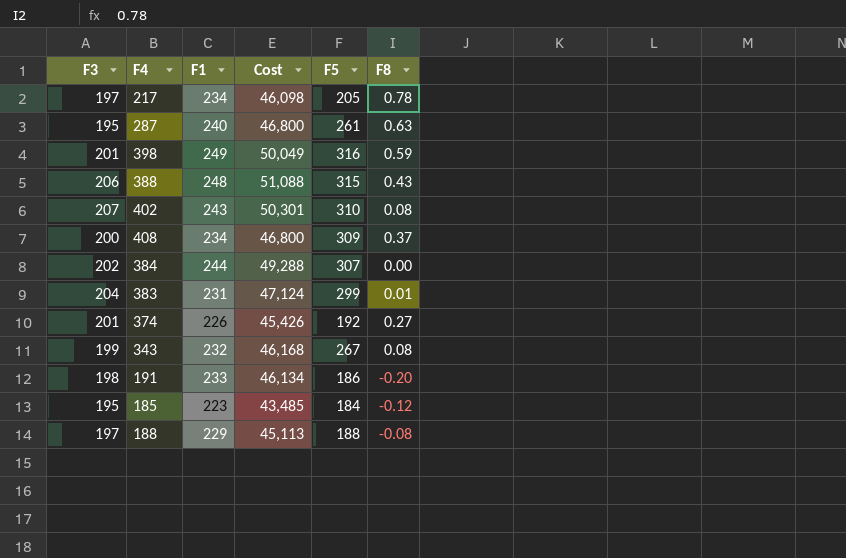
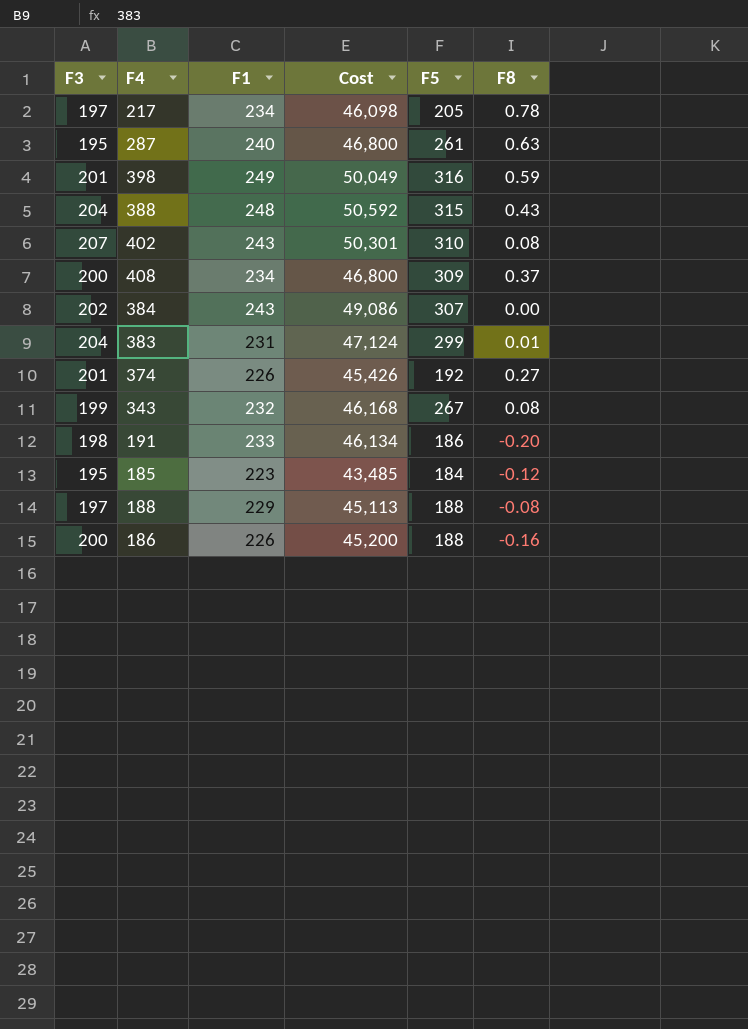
388 | F3: 206 -> 204
388 | Cost: 51,088 -> 50,592
384 | F1: 244 -> 243
384 | Cost: 49,288 -> 49,086
row 186: none -> 200 | 226 | 45,200 | 188 | -0.16

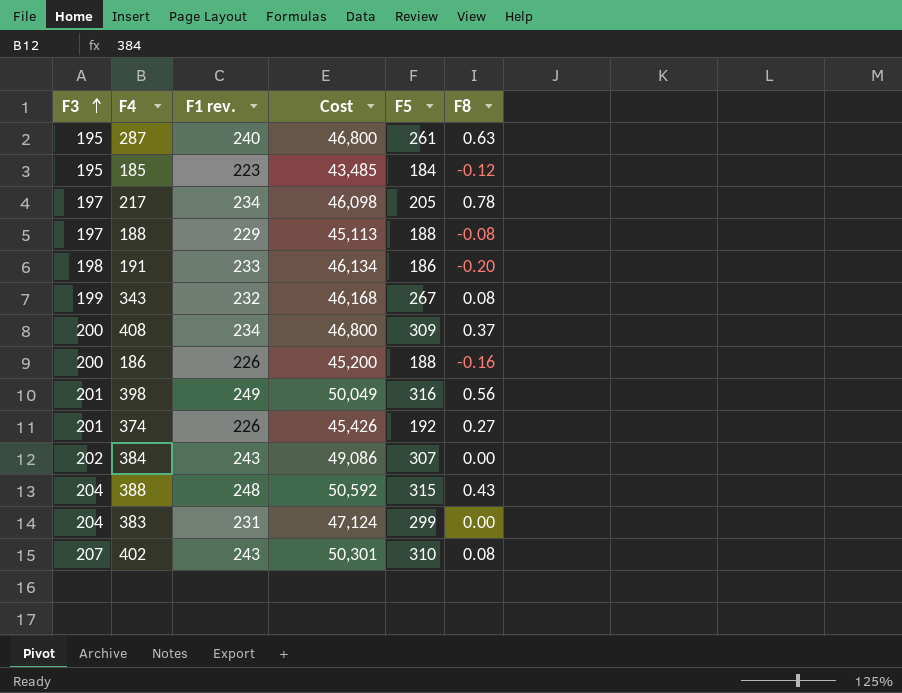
row order: none -> F3 ascending
column name: F1 -> F1 rev.
398 | F8: 0.59 -> 0.56
383 | F8: 0.01 -> 0.00

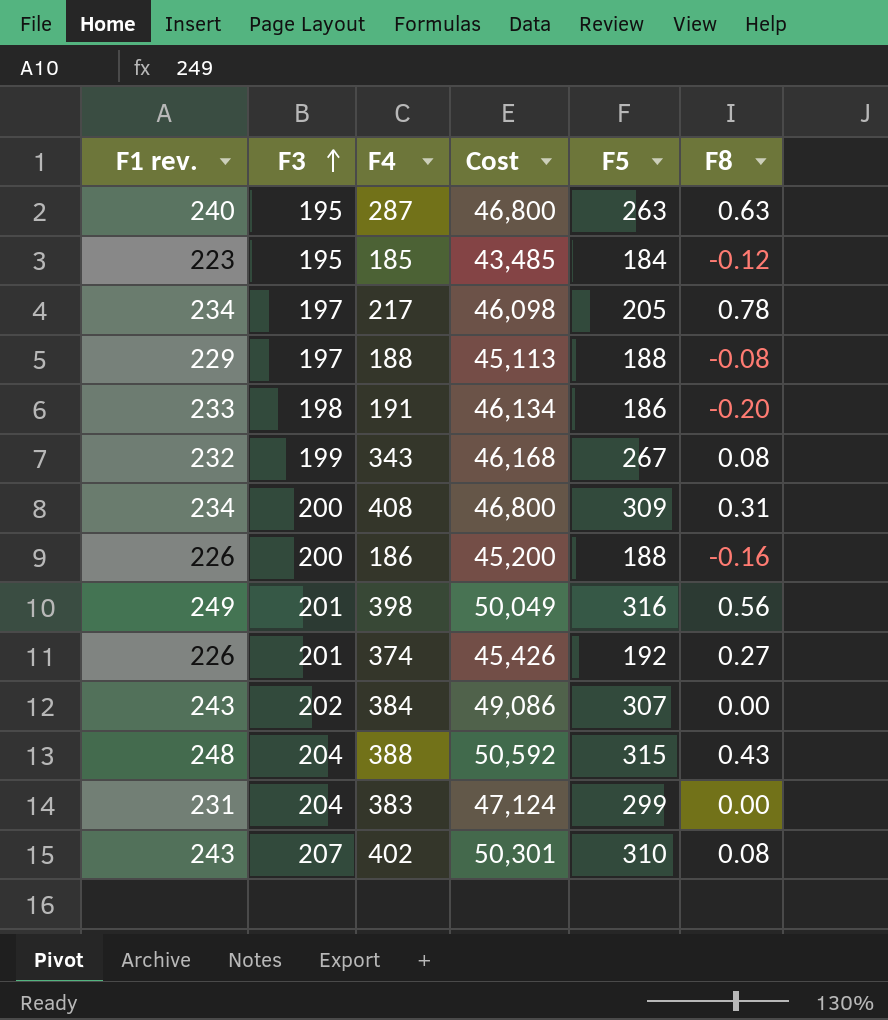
column F1 rev. | position: 3 -> 1
287 | F5: 261 -> 263
408 | F8: 0.37 -> 0.31

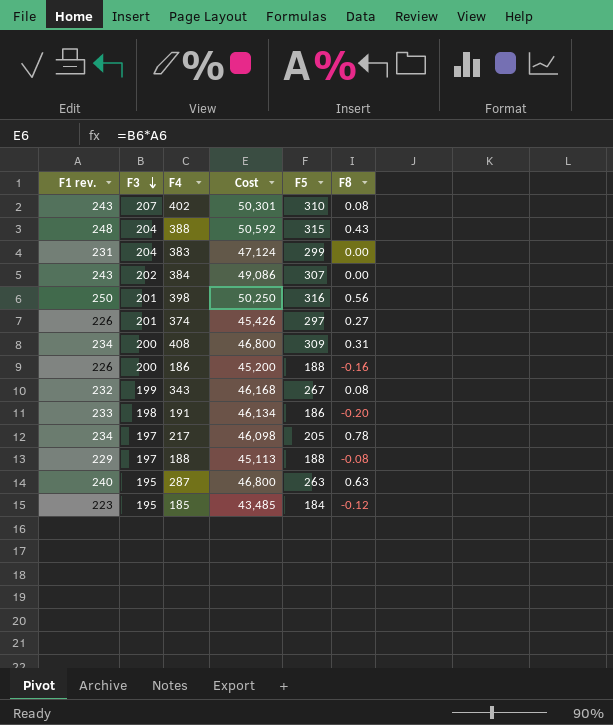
row order: F3 ascending -> F3 descending
398 | F1 rev.: 249 -> 250
398 | Cost: 50,049 -> 50,250
374 | F5: 192 -> 297

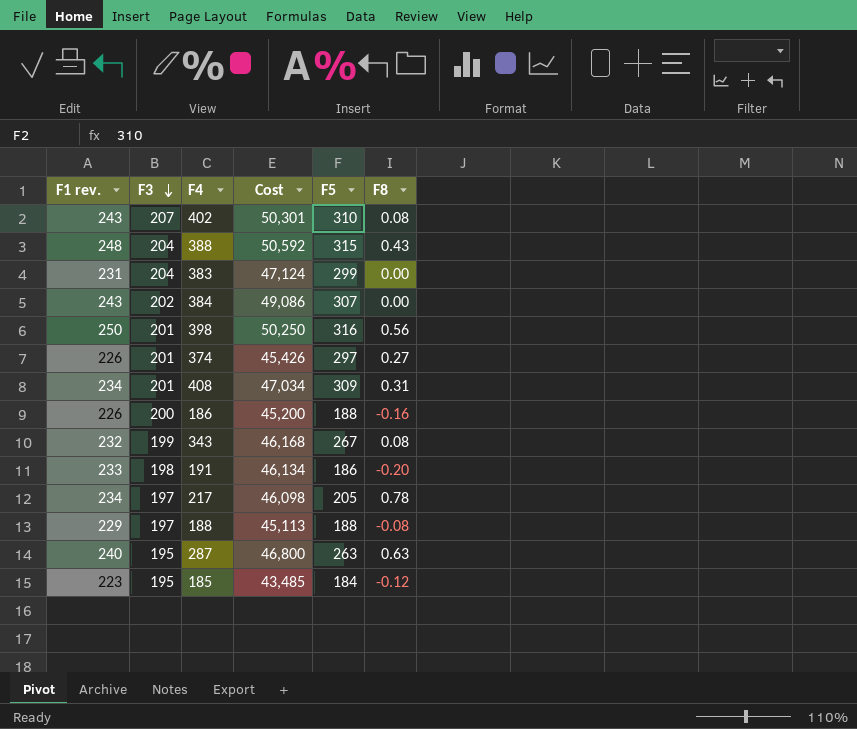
408 | F3: 200 -> 201
408 | Cost: 46,800 -> 47,034

